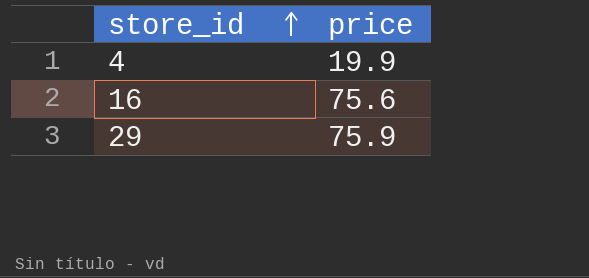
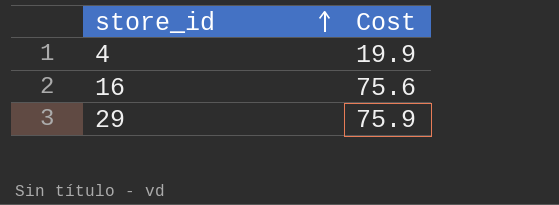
column name: price -> Cost

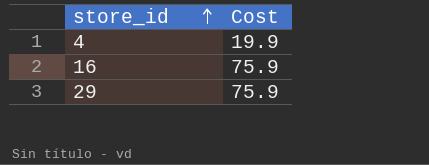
16 | Cost: 75.6 -> 75.9

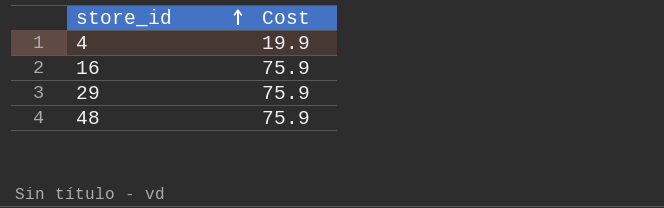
row 48: none -> 75.9

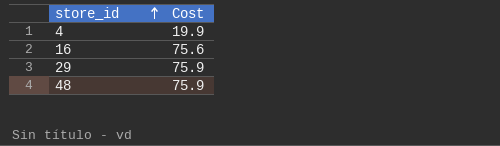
16 | Cost: 75.9 -> 75.6

